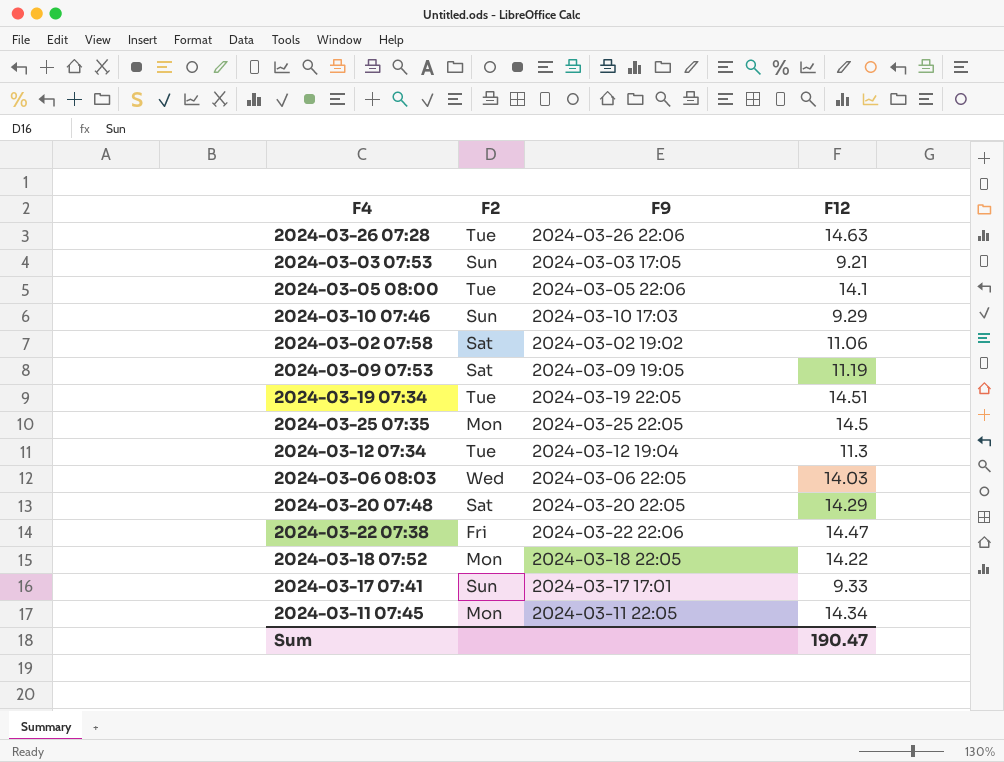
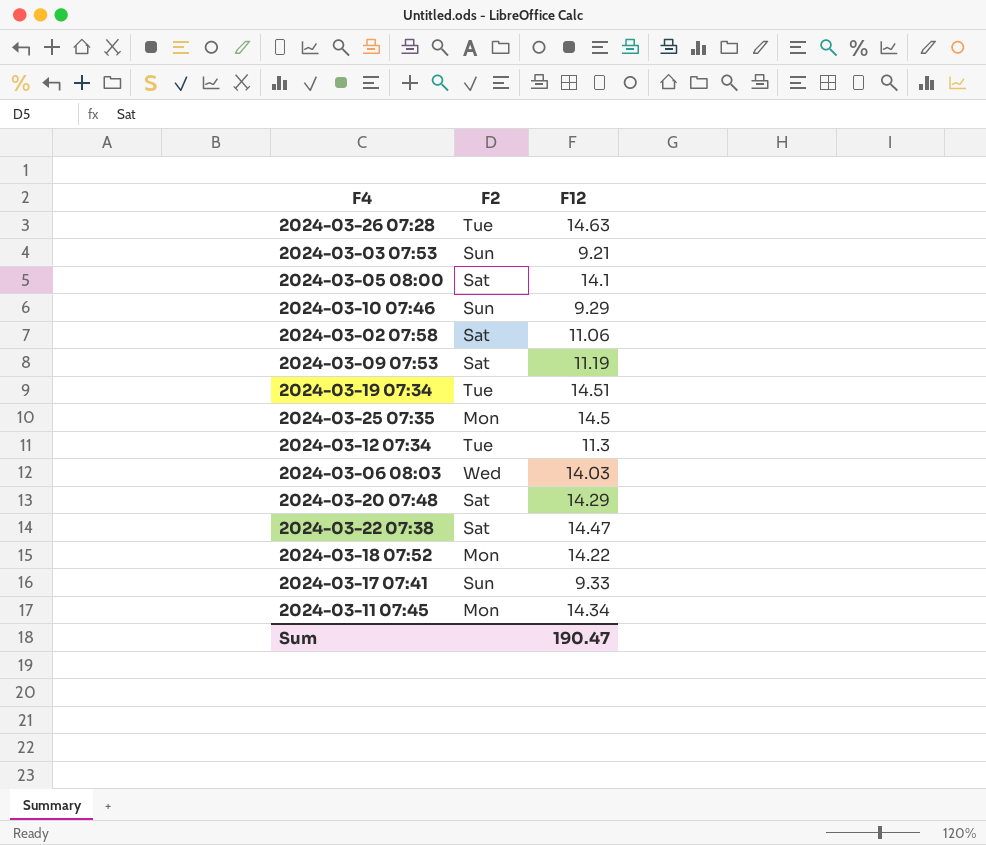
column F9 | position: 3 -> none
2024-03-05 08:00 | F2: Tue -> Sat
2024-03-22 07:38 | F2: Fri -> Sat

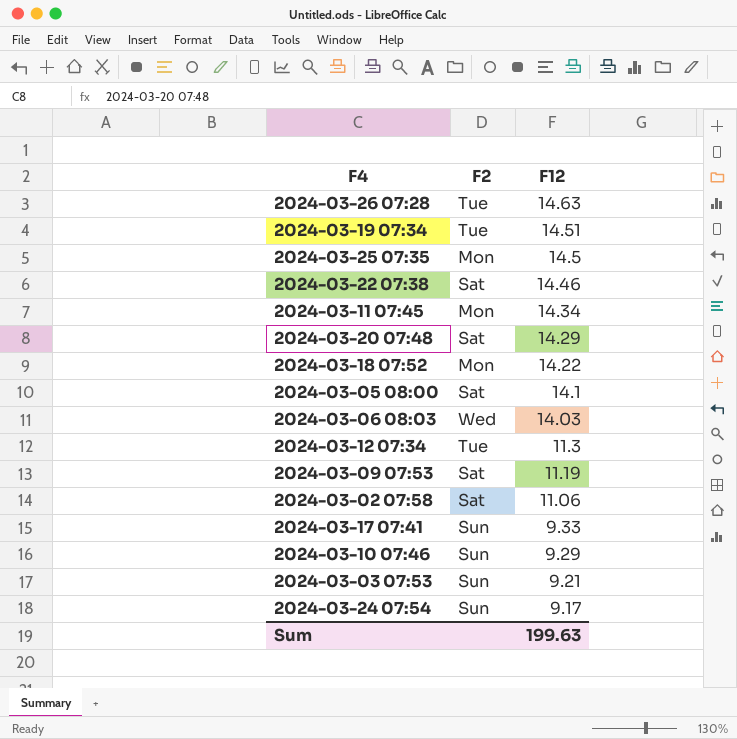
row order: none -> F12 descending
2024-03-22 07:38 | F12: 14.47 -> 14.46
row 2024-03-24 07:54: none -> Sun | 9.17
Sum | F12: 190.47 -> 199.63

